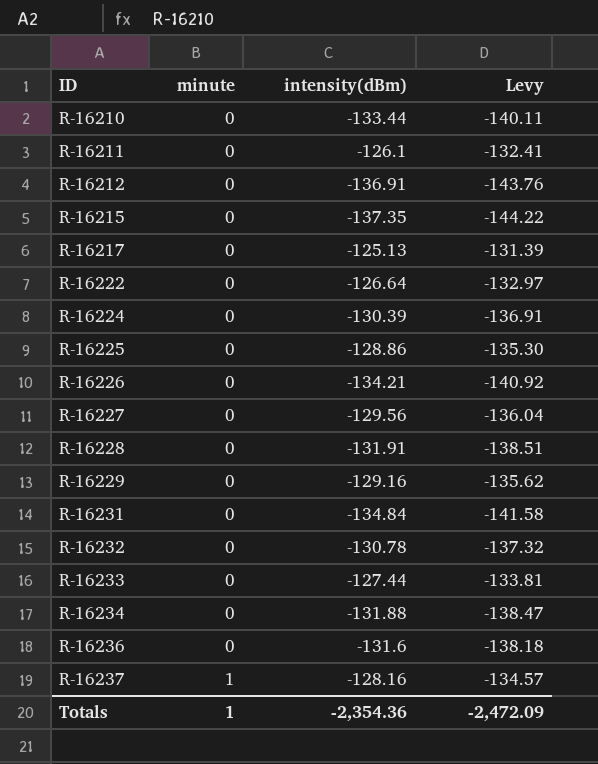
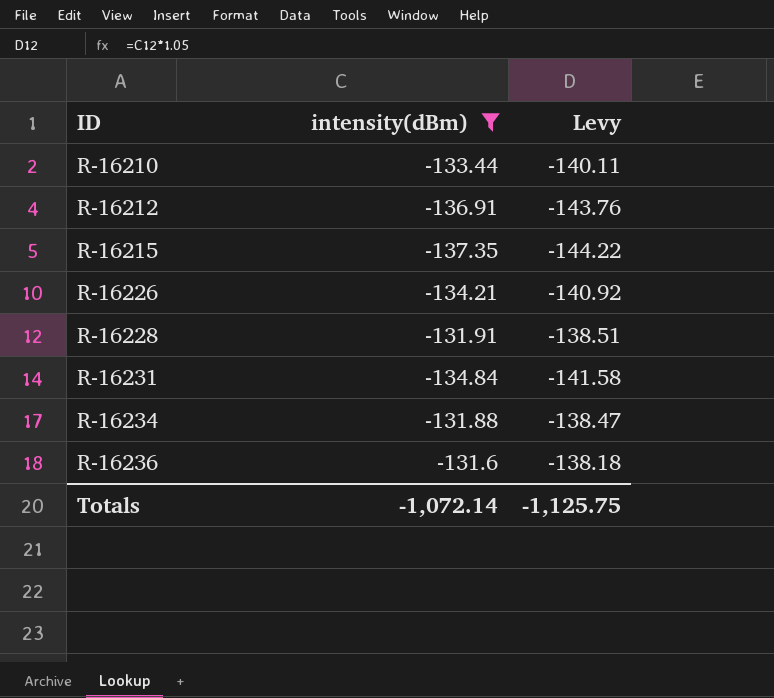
filter: none -> intensity(dBm) <= -131.6
column minute | position: 2 -> none
Totals | intensity(dBm): -2,354.36 -> -1,072.14
Totals | Levy: -2,472.09 -> -1,125.75

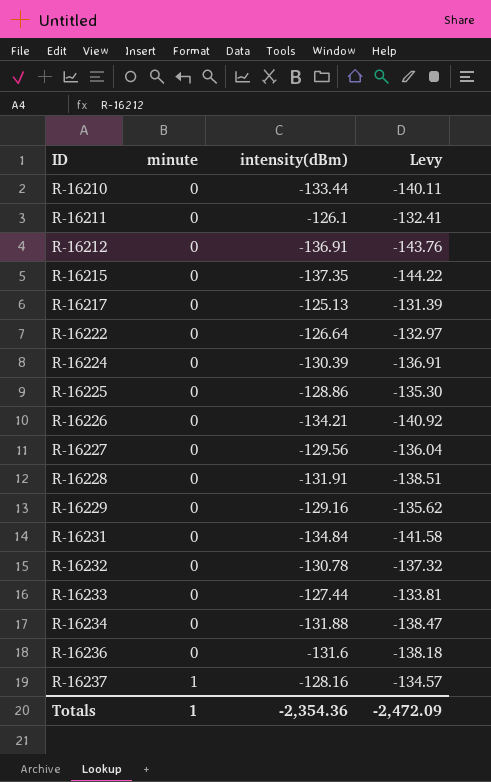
filter: intensity(dBm) <= -131.6 -> none
column minute | position: none -> 2
Totals | intensity(dBm): -1,072.14 -> -2,354.36
Totals | Levy: -1,125.75 -> -2,472.09

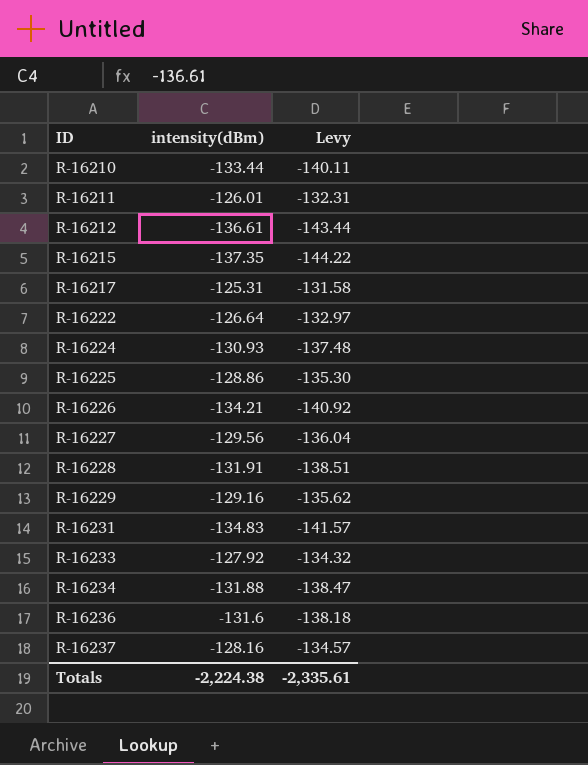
column minute | position: 2 -> none
row R-16232: 0 | -130.78 | -137.32 -> none
R-16211 | intensity(dBm): -126.1 -> -126.01
R-16211 | Levy: -132.41 -> -132.31
R-16212 | intensity(dBm): -136.91 -> -136.61
R-16212 | Levy: -143.76 -> -143.44
R-16217 | intensity(dBm): -125.13 -> -125.31
R-16217 | Levy: -131.39 -> -131.58
R-16224 | intensity(dBm): -130.39 -> -130.93
R-16224 | Levy: -136.91 -> -137.48
R-16231 | intensity(dBm): -134.84 -> -134.83
R-16231 | Levy: -141.58 -> -141.57
R-16233 | intensity(dBm): -127.44 -> -127.92
R-16233 | Levy: -133.81 -> -134.32
Totals | intensity(dBm): -2,354.36 -> -2,224.38
Totals | Levy: -2,472.09 -> -2,335.61

